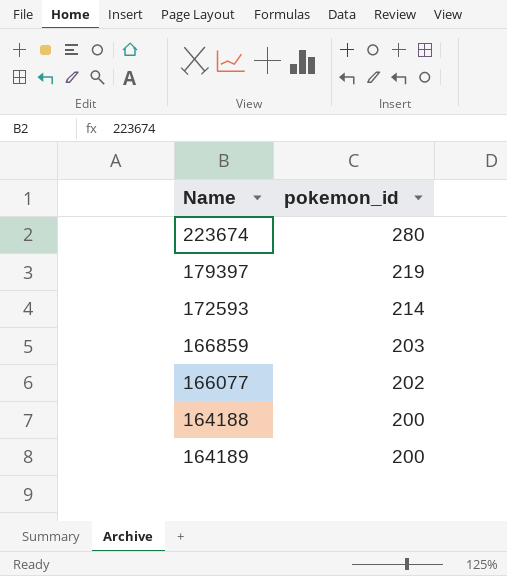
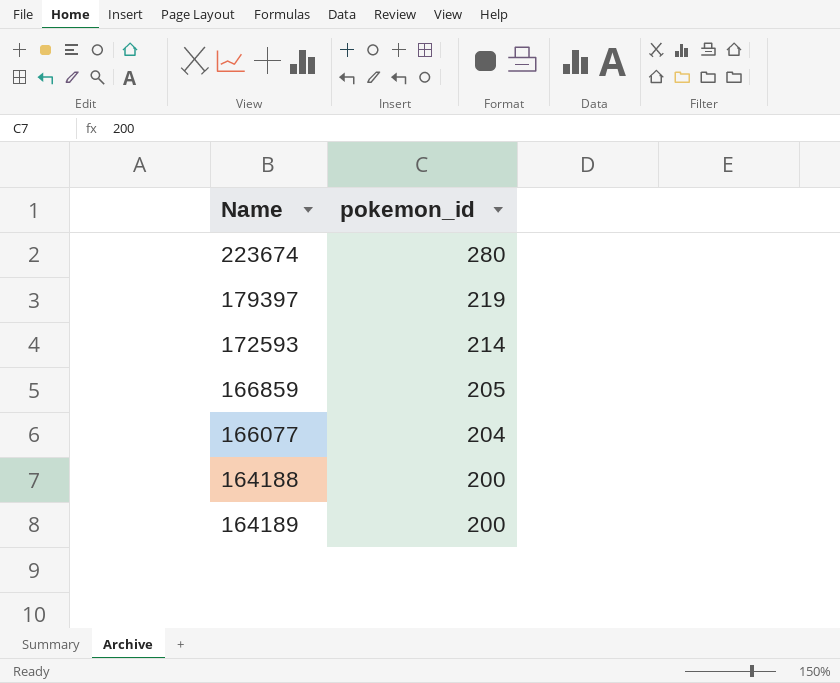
166859 | pokemon_id: 203 -> 205
166077 | pokemon_id: 202 -> 204

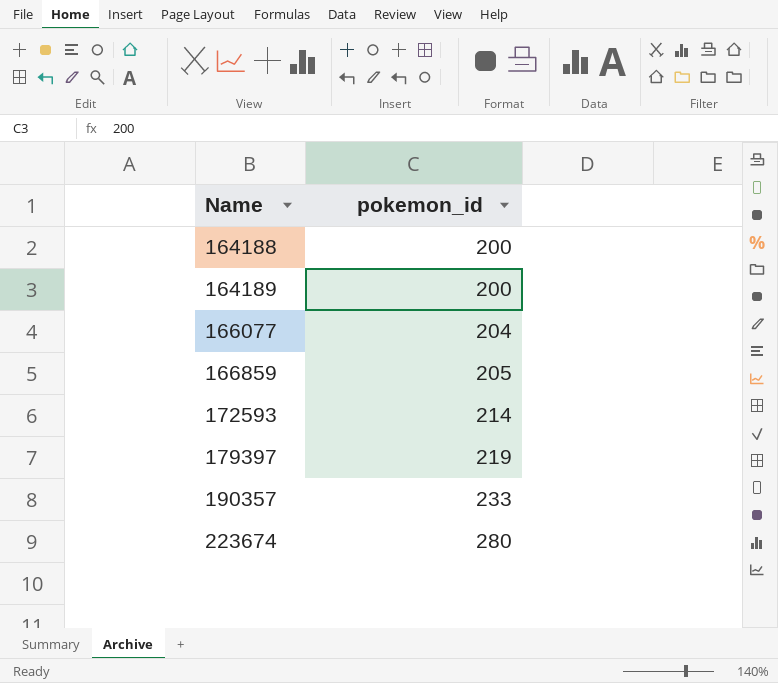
row order: pokemon_id descending -> Name ascending
row 190357: none -> 233

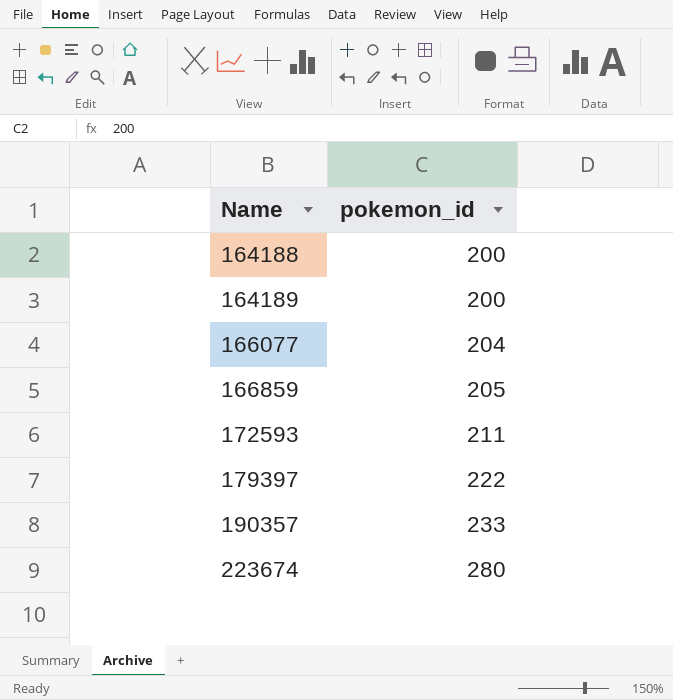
172593 | pokemon_id: 214 -> 211
179397 | pokemon_id: 219 -> 222

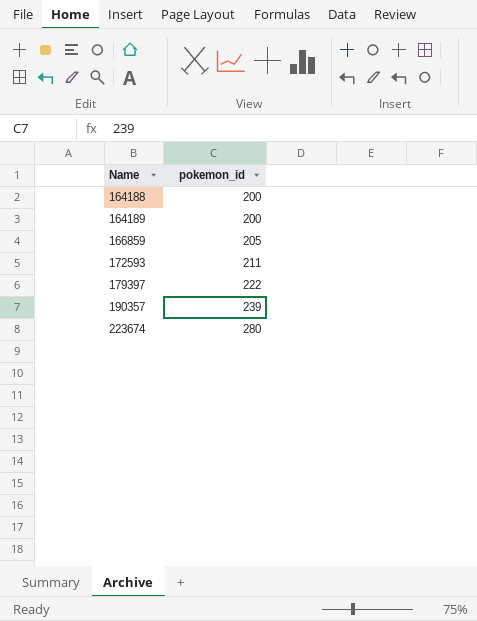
row 166077: 204 -> none
190357 | pokemon_id: 233 -> 239

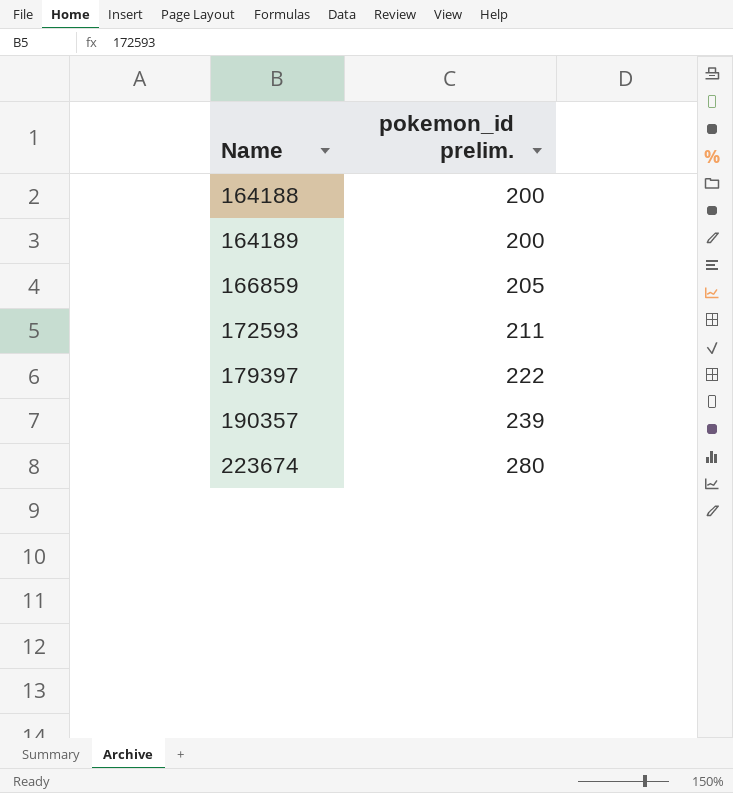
column name: pokemon_id -> pokemon_id prelim.

